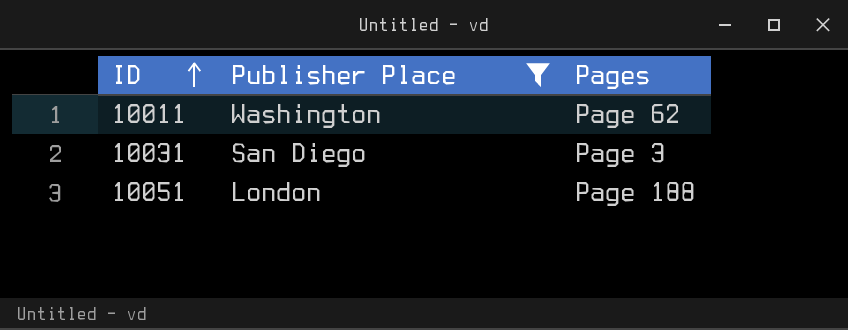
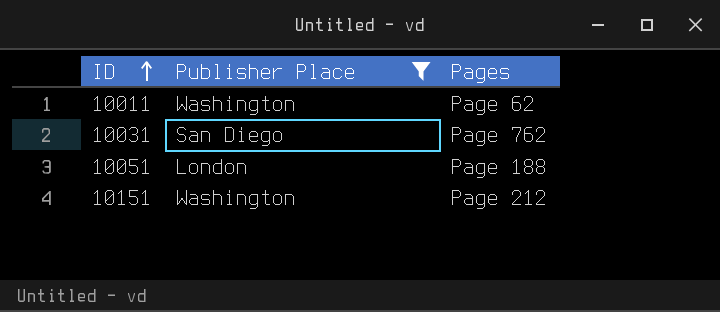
10031 | Pages: Page 3 -> Page 762
row 10151: none -> Washington | Page 212

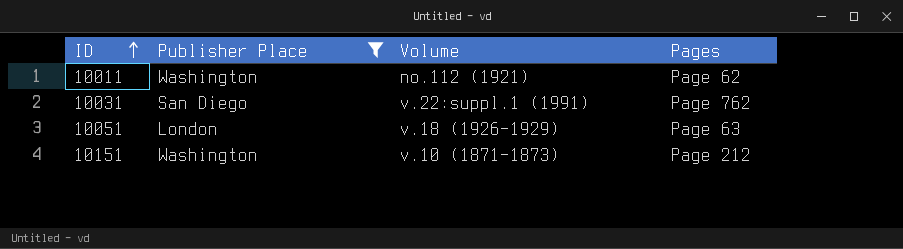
column Volume | position: none -> 3
10051 | Pages: Page 188 -> Page 63

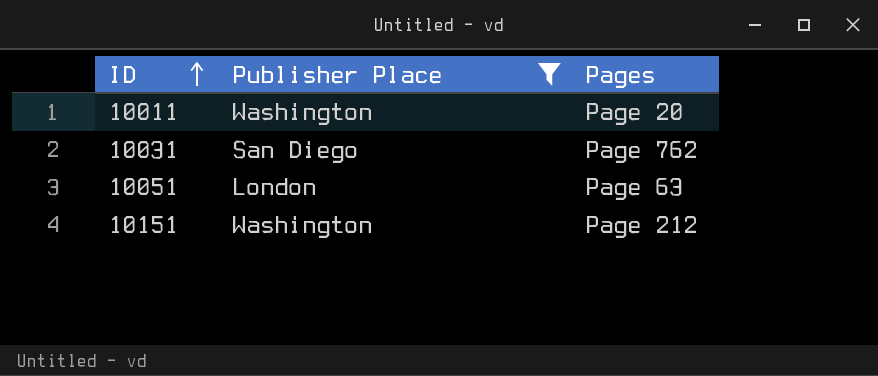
column Volume | position: 3 -> none
10011 | Pages: Page 62 -> Page 20

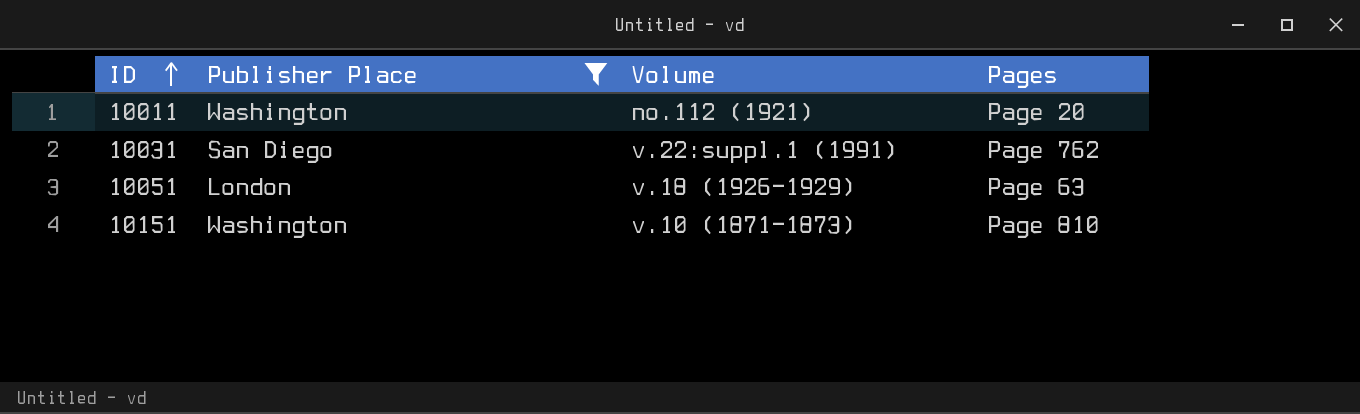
column Volume | position: none -> 3
10151 | Pages: Page 212 -> Page 810

